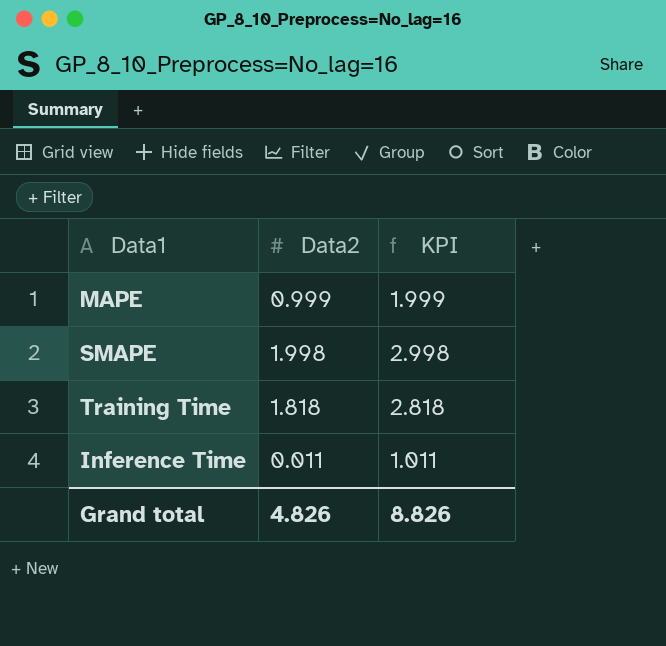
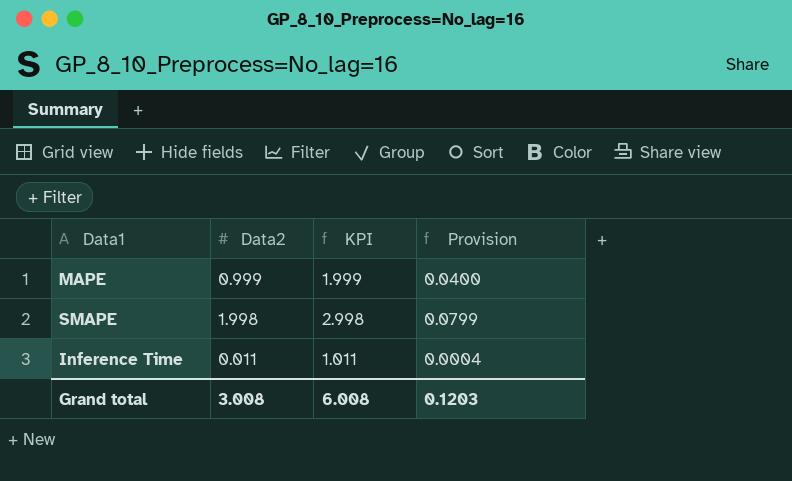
column Provision | formula: none -> [Data2] * 0.04
row Training Time: 1.818 | 2.818 -> none
Grand total | Data2: 4.826 -> 3.008
Grand total | KPI: 8.826 -> 6.008

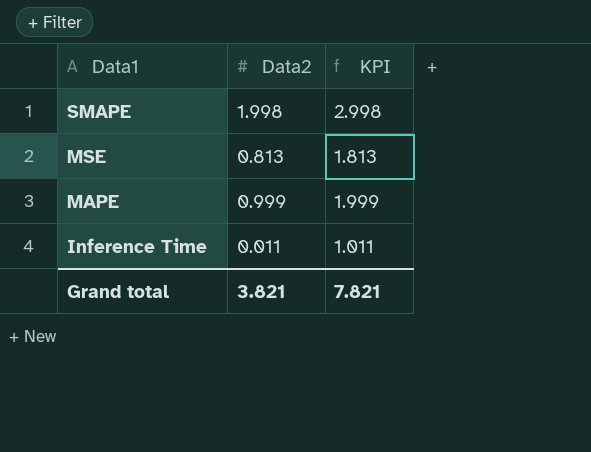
row order: none -> Data1 descending
column Provision | formula: [Data2] * 0.04 -> none
row MSE: none -> 0.813 | 1.813
Grand total | Data2: 3.008 -> 3.821
Grand total | KPI: 6.008 -> 7.821

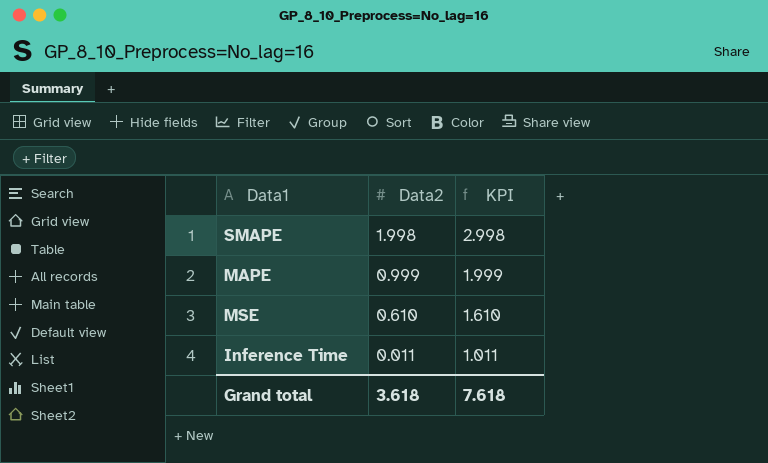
row order: Data1 descending -> Data2 descending
MSE | Data2: 0.813 -> 0.610
MSE | KPI: 1.813 -> 1.610
Grand total | Data2: 3.821 -> 3.618
Grand total | KPI: 7.821 -> 7.618

